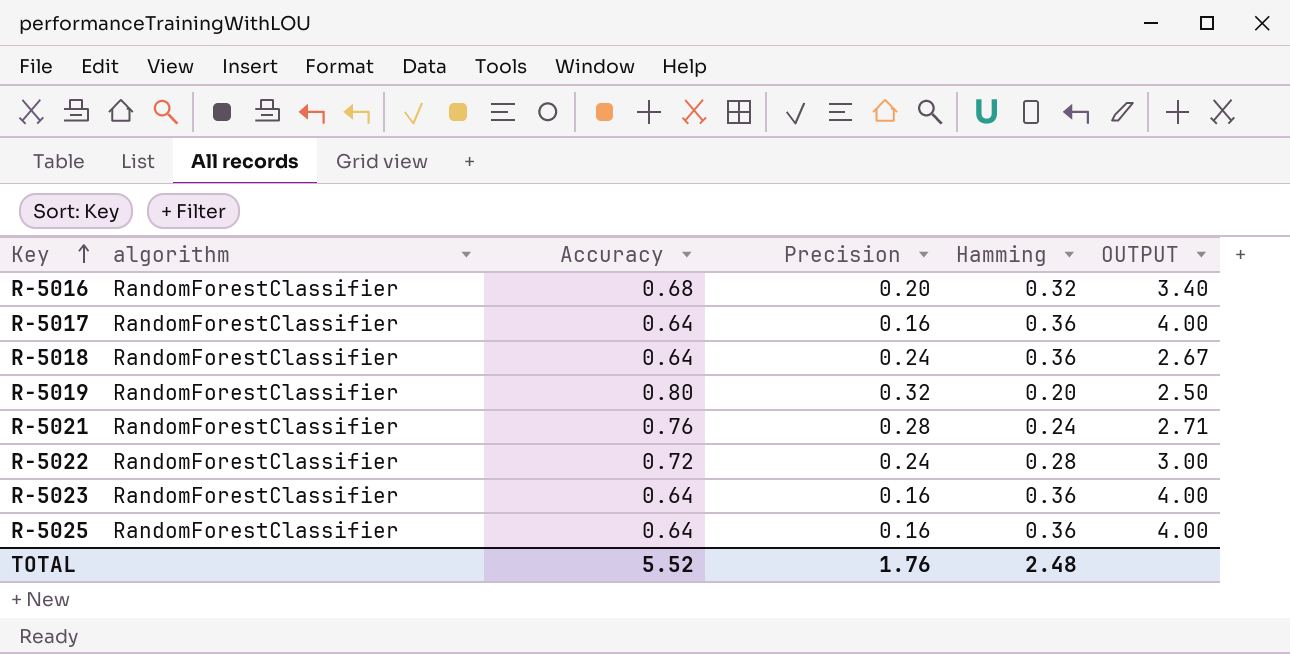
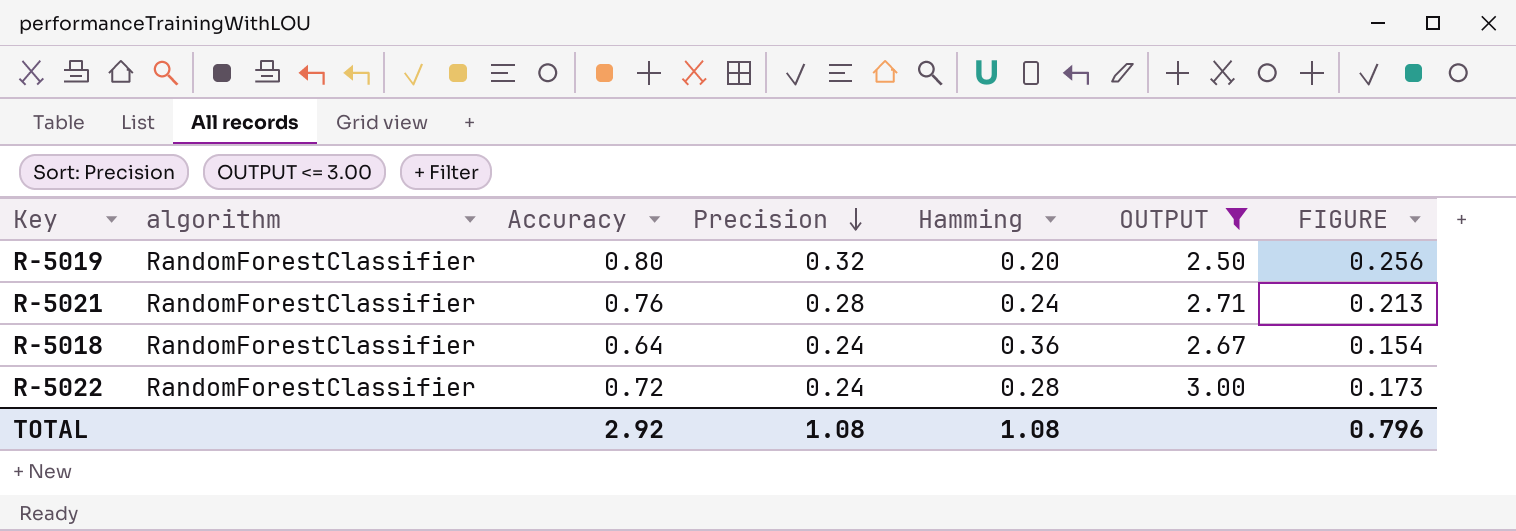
filter: none -> OUTPUT <= 3.00
row order: Key ascending -> Precision descending
column FIGURE | formula: none -> [Accuracy] * [Precision]
TOTAL | Accuracy: 5.52 -> 2.92
TOTAL | Precision: 1.76 -> 1.08
TOTAL | Hamming: 2.48 -> 1.08

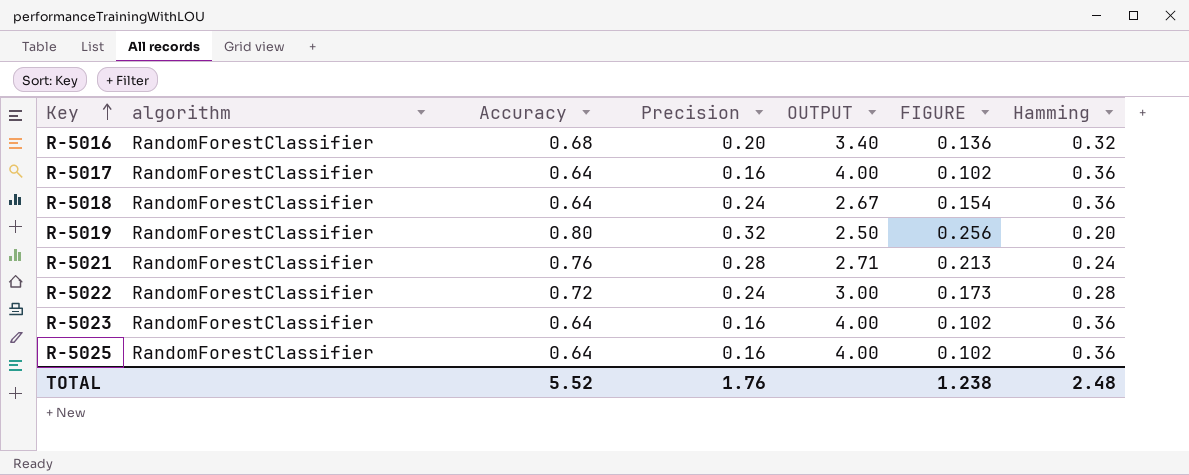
filter: OUTPUT <= 3.00 -> none
row order: Precision descending -> Key ascending
column Hamming | position: 5 -> 7
TOTAL | Accuracy: 2.92 -> 5.52
TOTAL | Precision: 1.08 -> 1.76
TOTAL | FIGURE: 0.796 -> 1.238
TOTAL | Hamming: 1.08 -> 2.48

